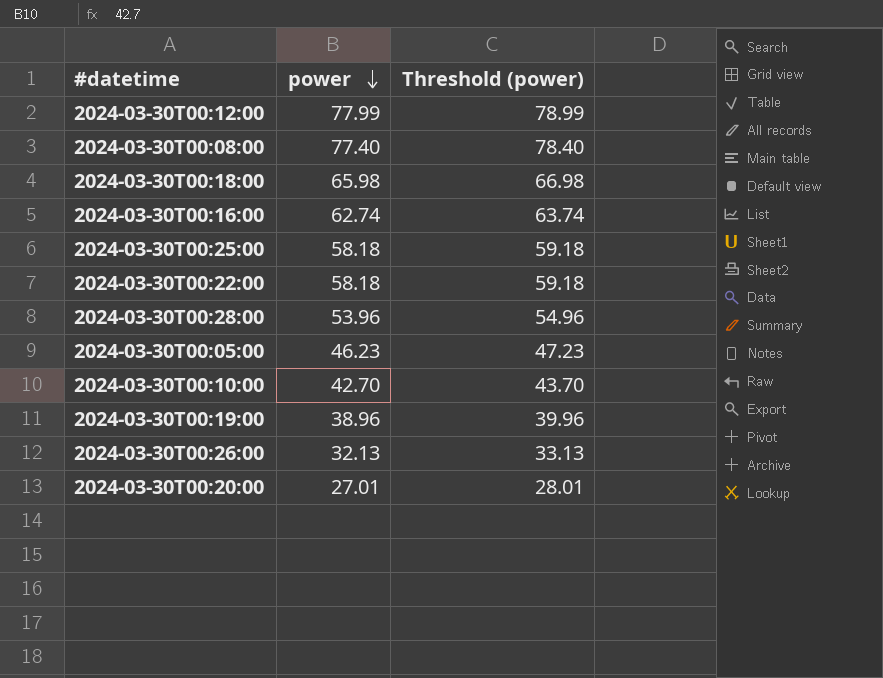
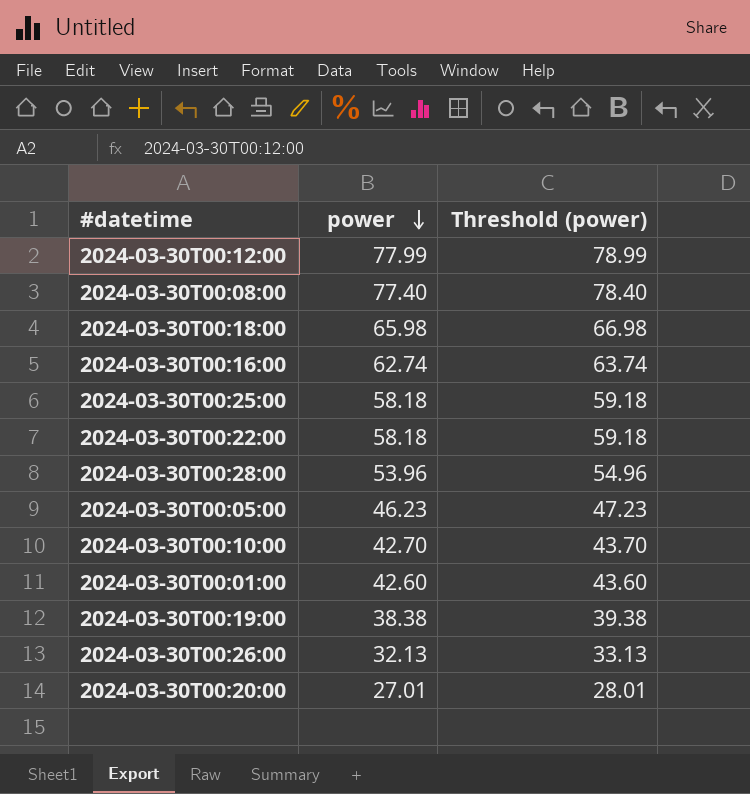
row 2024-03-30T00:01:00: none -> 42.60 | 43.60
2024-03-30T00:19:00 | power: 38.96 -> 38.38
2024-03-30T00:19:00 | Threshold (power): 39.96 -> 39.38

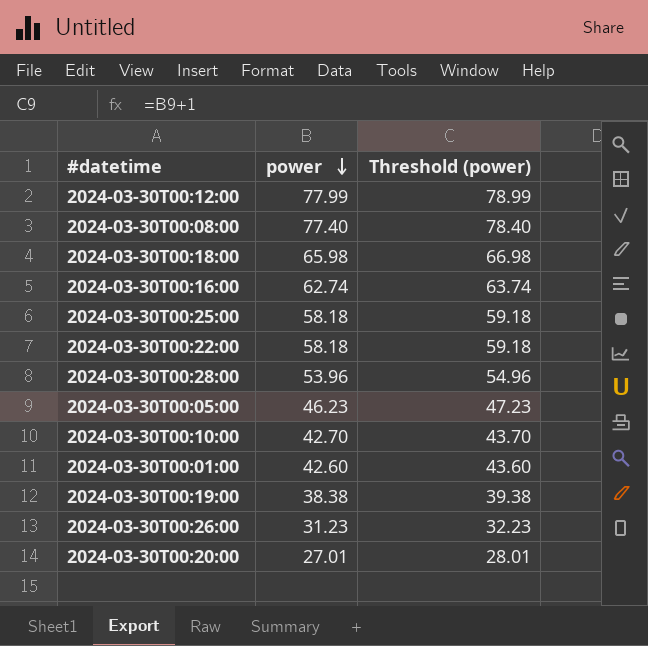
2024-03-30T00:26:00 | power: 32.13 -> 31.23
2024-03-30T00:26:00 | Threshold (power): 33.13 -> 32.23

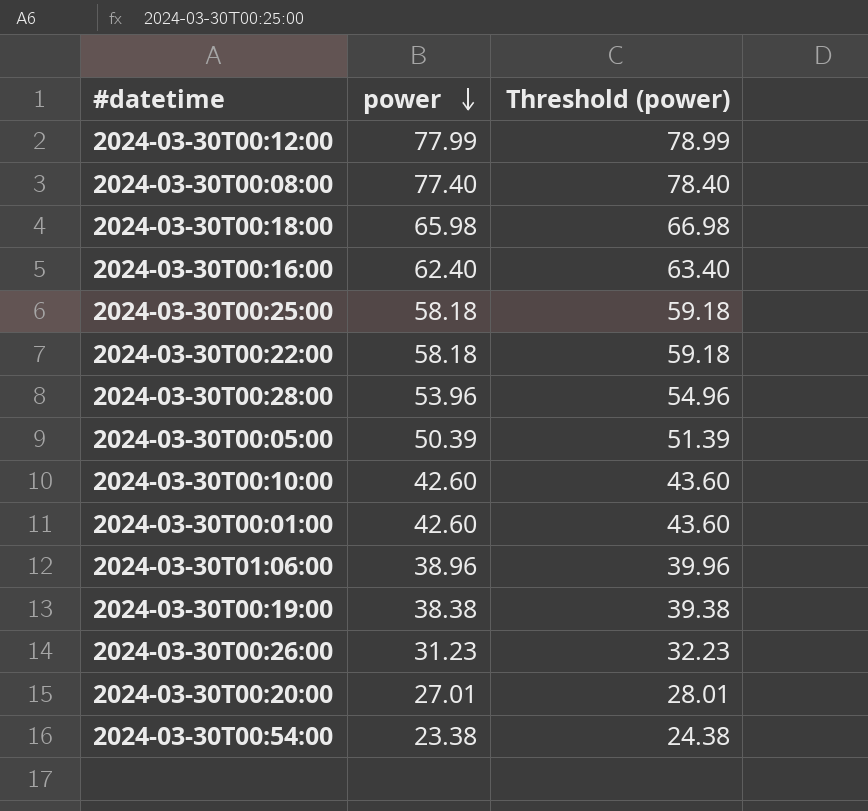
2024-03-30T00:16:00 | power: 62.74 -> 62.40
2024-03-30T00:16:00 | Threshold (power): 63.74 -> 63.40
2024-03-30T00:05:00 | power: 46.23 -> 50.39
2024-03-30T00:05:00 | Threshold (power): 47.23 -> 51.39
2024-03-30T00:10:00 | power: 42.70 -> 42.60
2024-03-30T00:10:00 | Threshold (power): 43.70 -> 43.60
row 2024-03-30T01:06:00: none -> 38.96 | 39.96
row 2024-03-30T00:54:00: none -> 23.38 | 24.38

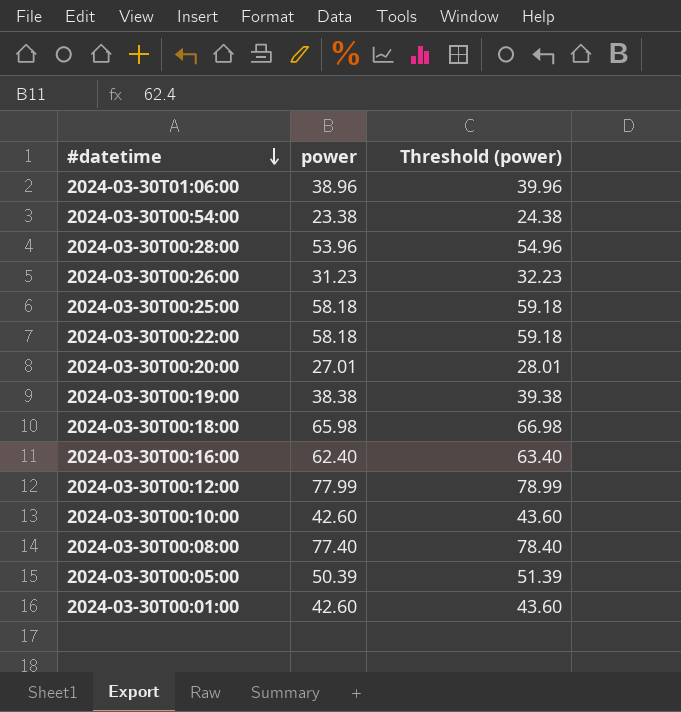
row order: power descending -> #datetime descending

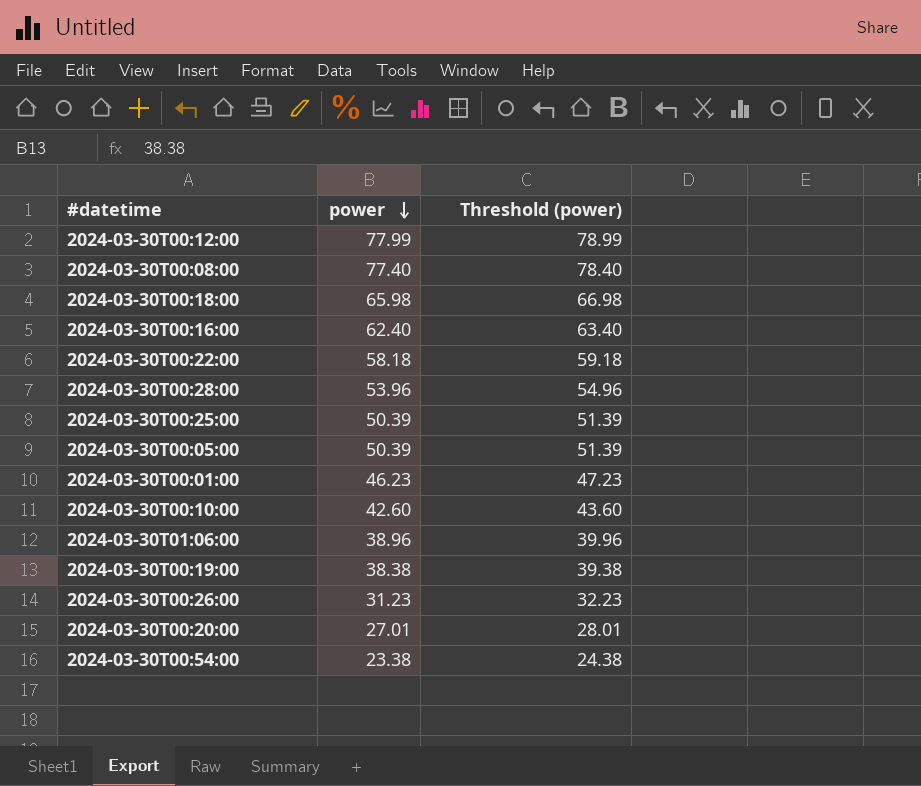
row order: #datetime descending -> power descending
2024-03-30T00:25:00 | power: 58.18 -> 50.39
2024-03-30T00:25:00 | Threshold (power): 59.18 -> 51.39
2024-03-30T00:01:00 | power: 42.60 -> 46.23
2024-03-30T00:01:00 | Threshold (power): 43.60 -> 47.23

